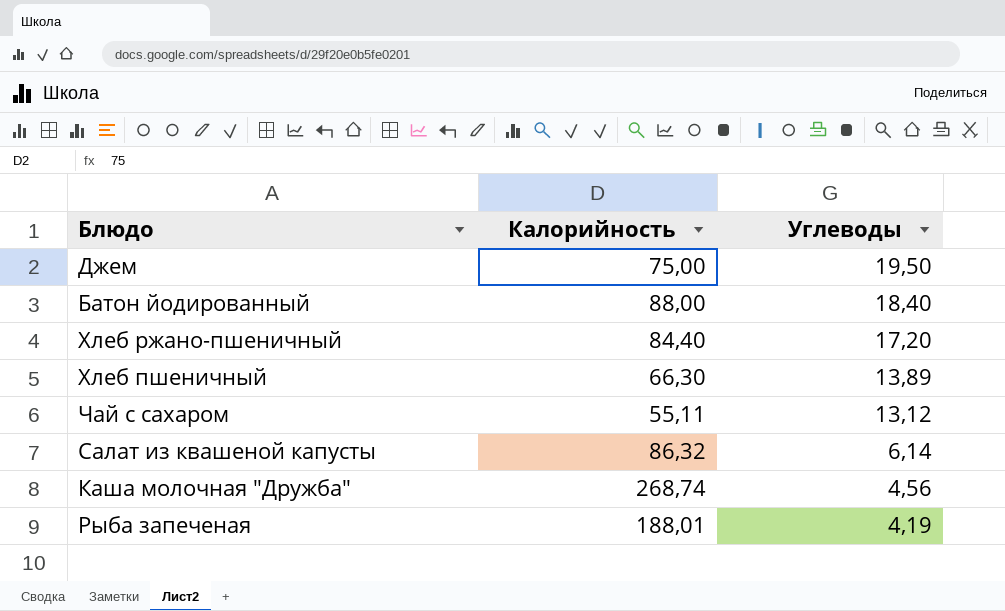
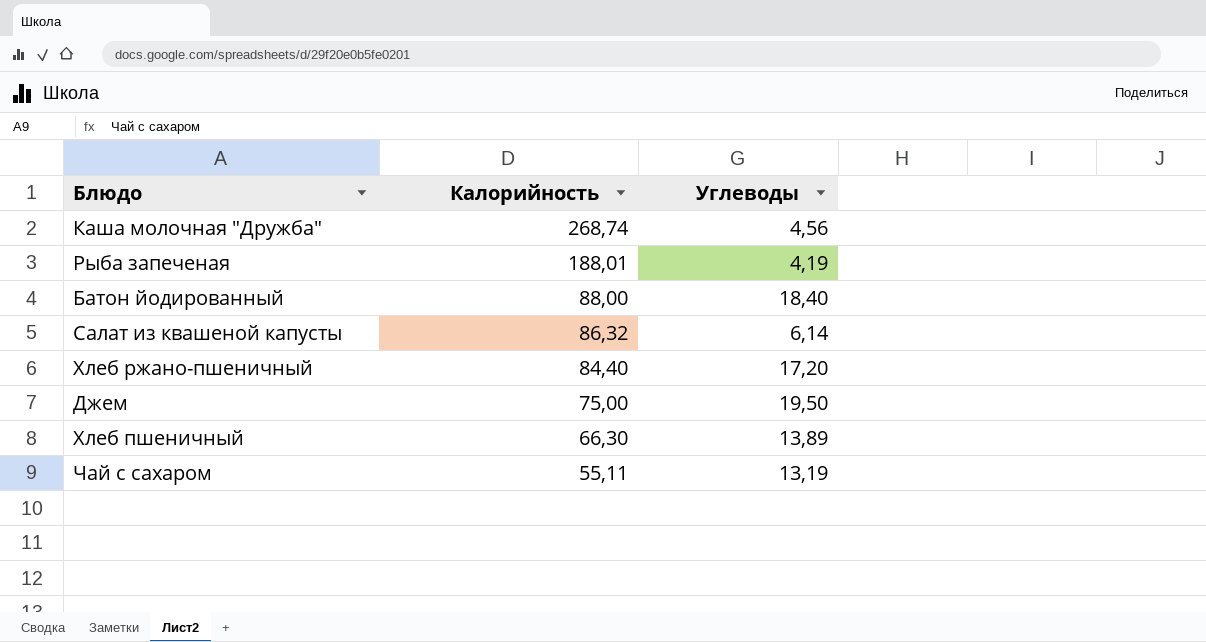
row order: Углеводы descending -> Калорийность descending
Чай с сахаром | Углеводы: 13,12 -> 13,19

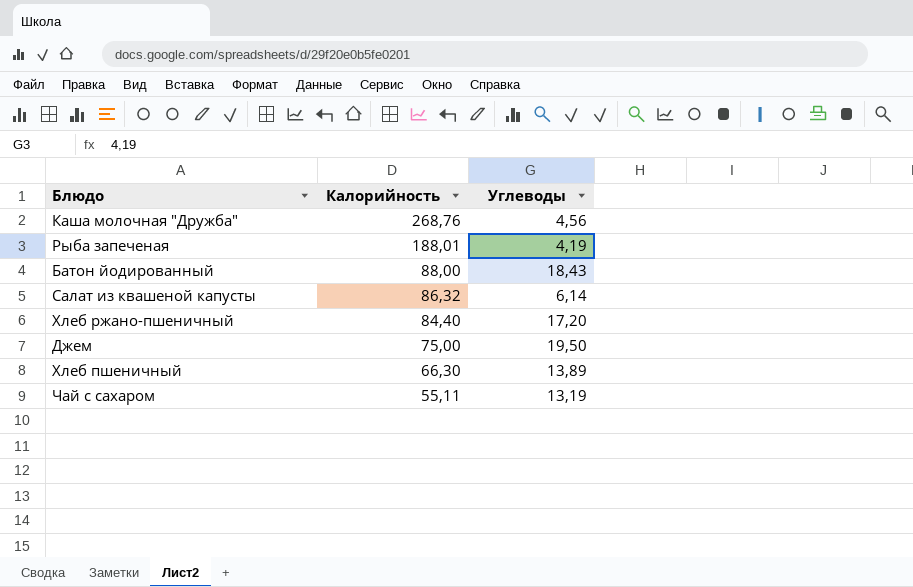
Каша молочная "Дружба" | Калорийность: 268,74 -> 268,76
Батон йодированный | Углеводы: 18,40 -> 18,43

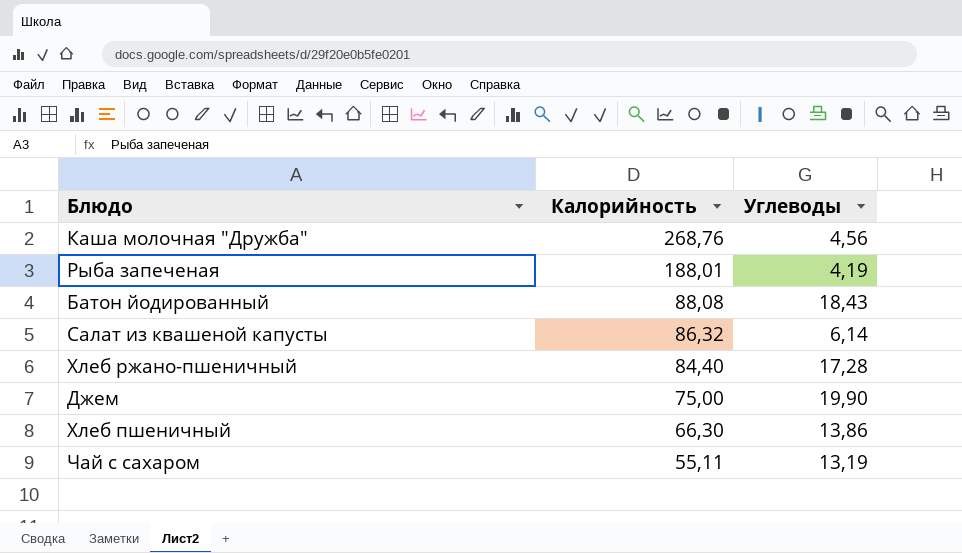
Батон йодированный | Калорийность: 88,00 -> 88,08
Хлеб ржано-пшеничный | Углеводы: 17,20 -> 17,28
Джем | Углеводы: 19,50 -> 19,90
Хлеб пшеничный | Углеводы: 13,89 -> 13,86

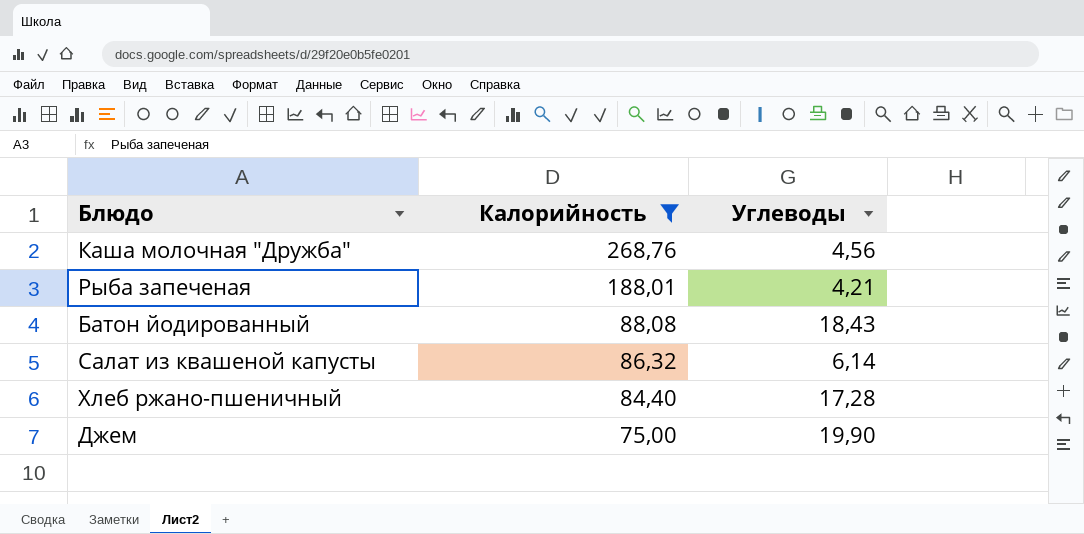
filter: none -> Калорийность >= 75,00
Рыба запеченая | Углеводы: 4,19 -> 4,21

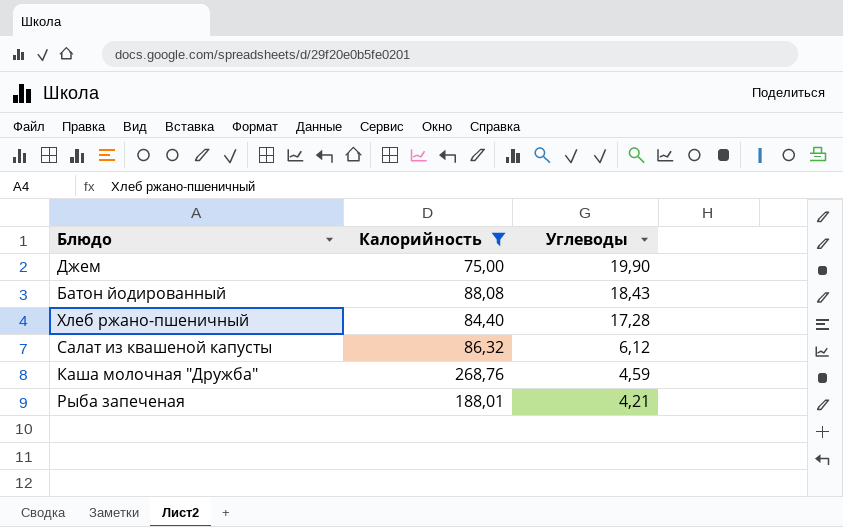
row order: Калорийность descending -> Углеводы descending
Салат из квашеной капусты | Углеводы: 6,14 -> 6,12
Каша молочная "Дружба" | Углеводы: 4,56 -> 4,59

